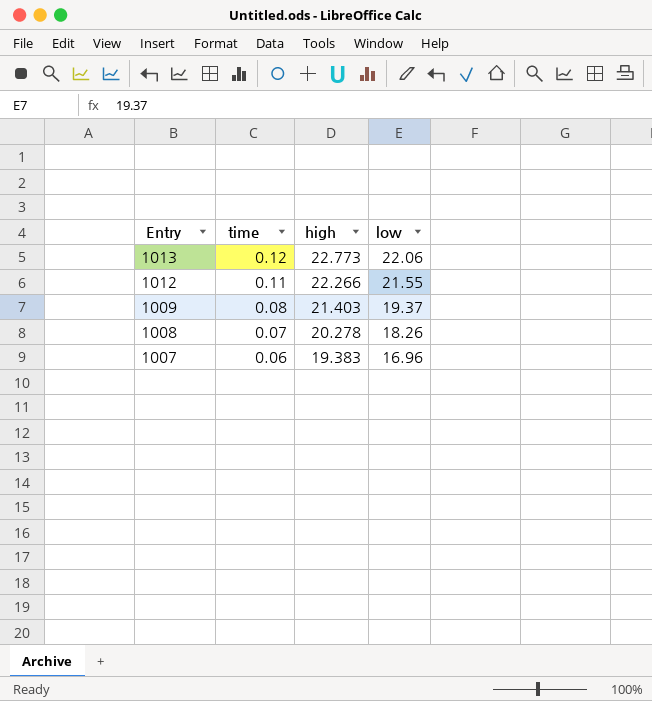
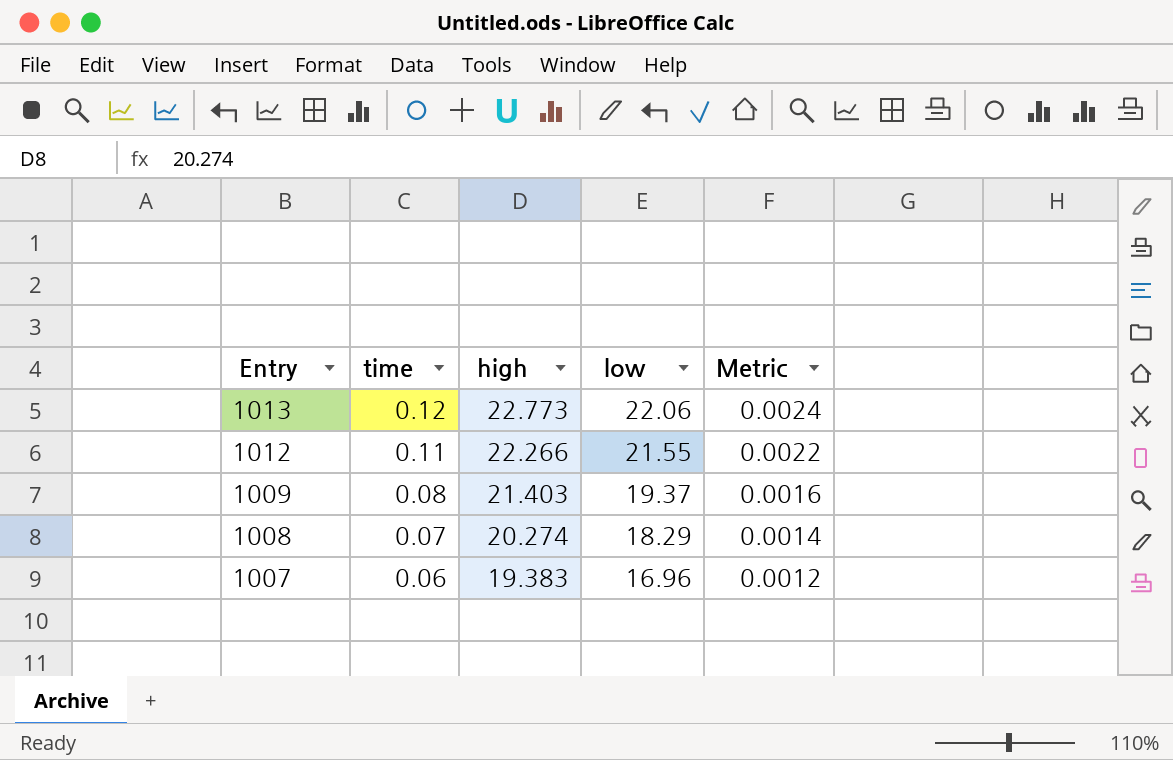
column Metric | formula: none -> [time] * 0.02
1008 | high: 20.278 -> 20.274
1008 | low: 18.26 -> 18.29

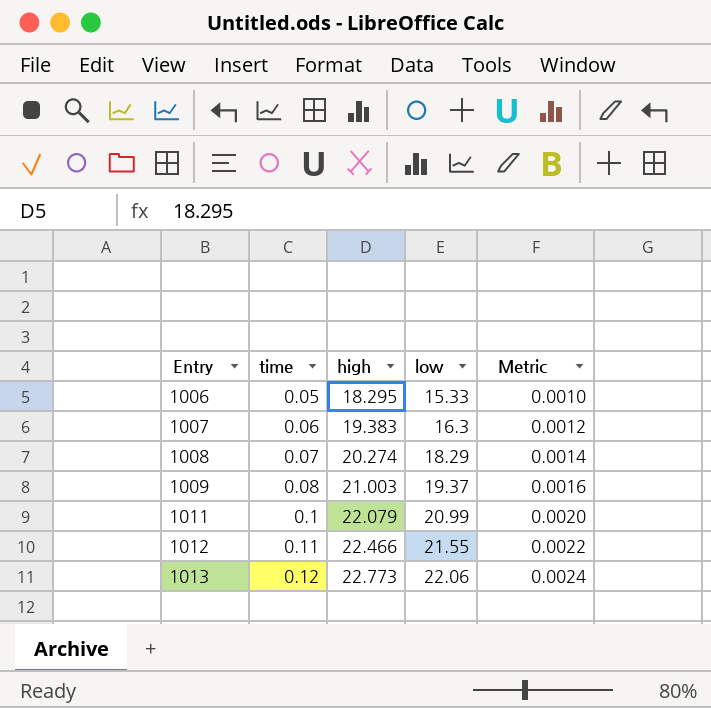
row order: Entry descending -> Entry ascending
row 1006: none -> 0.05 | 18.295 | 15.33 | 0.0010
1007 | low: 16.96 -> 16.3
1009 | high: 21.403 -> 21.003
row 1011: none -> 0.1 | 22.079 | 20.99 | 0.0020
1012 | high: 22.266 -> 22.466

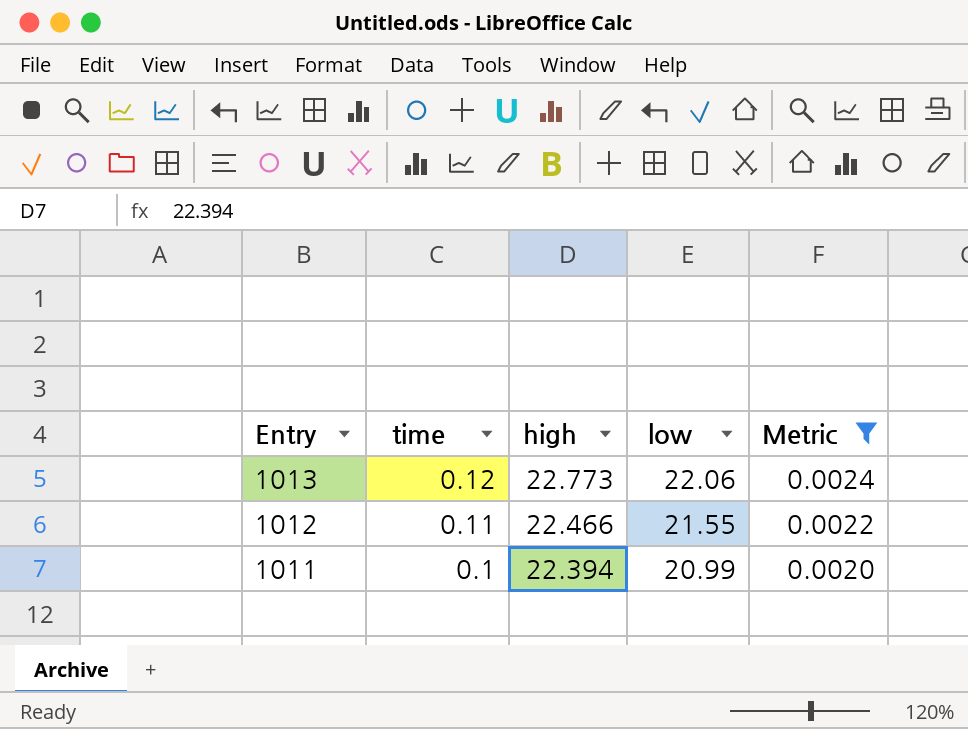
filter: none -> Metric >= 0.0020
row order: Entry ascending -> Entry descending
1011 | high: 22.079 -> 22.394

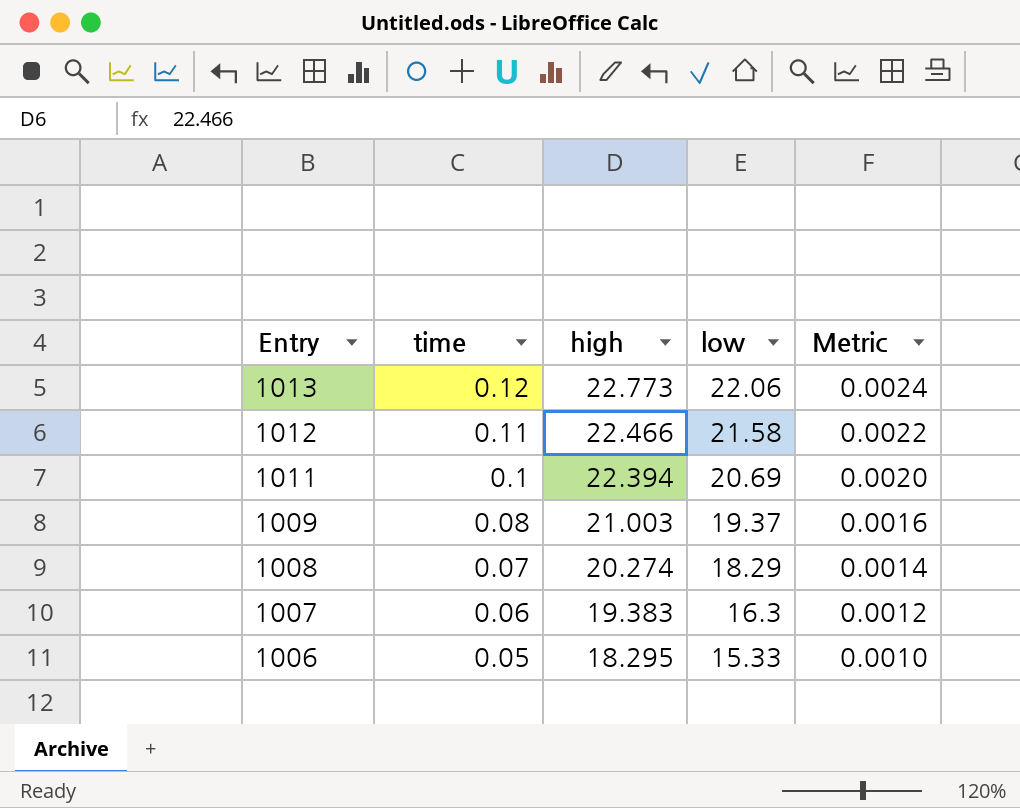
filter: Metric >= 0.0020 -> none
1012 | low: 21.55 -> 21.58
1011 | low: 20.99 -> 20.69

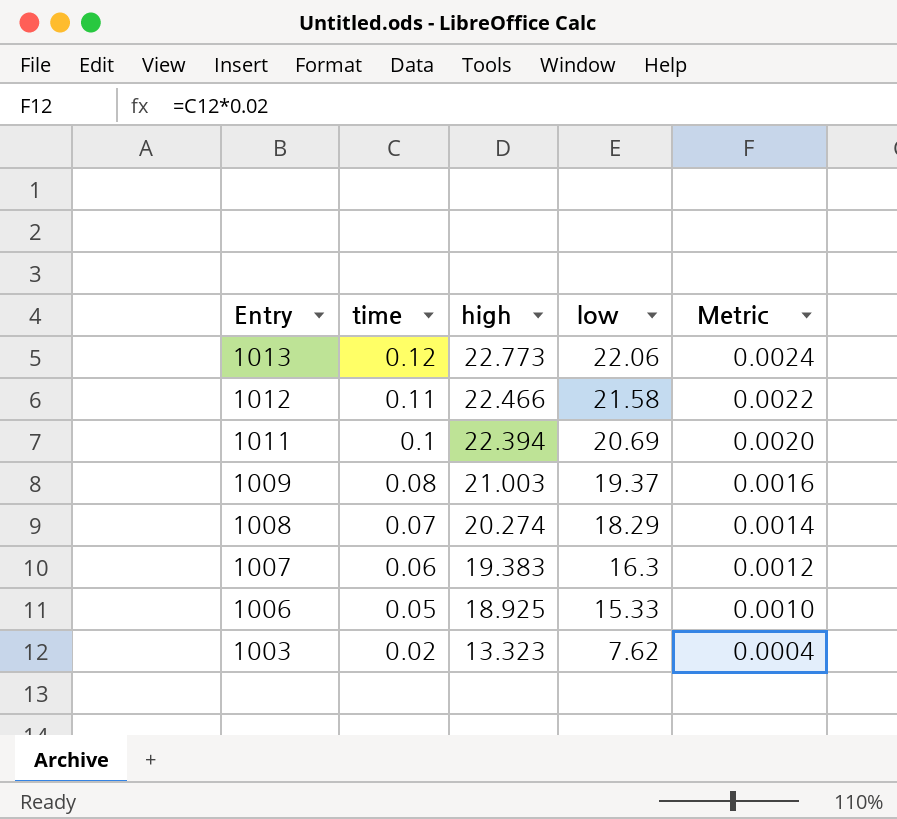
1006 | high: 18.295 -> 18.925
row 1003: none -> 0.02 | 13.323 | 7.62 | 0.0004

